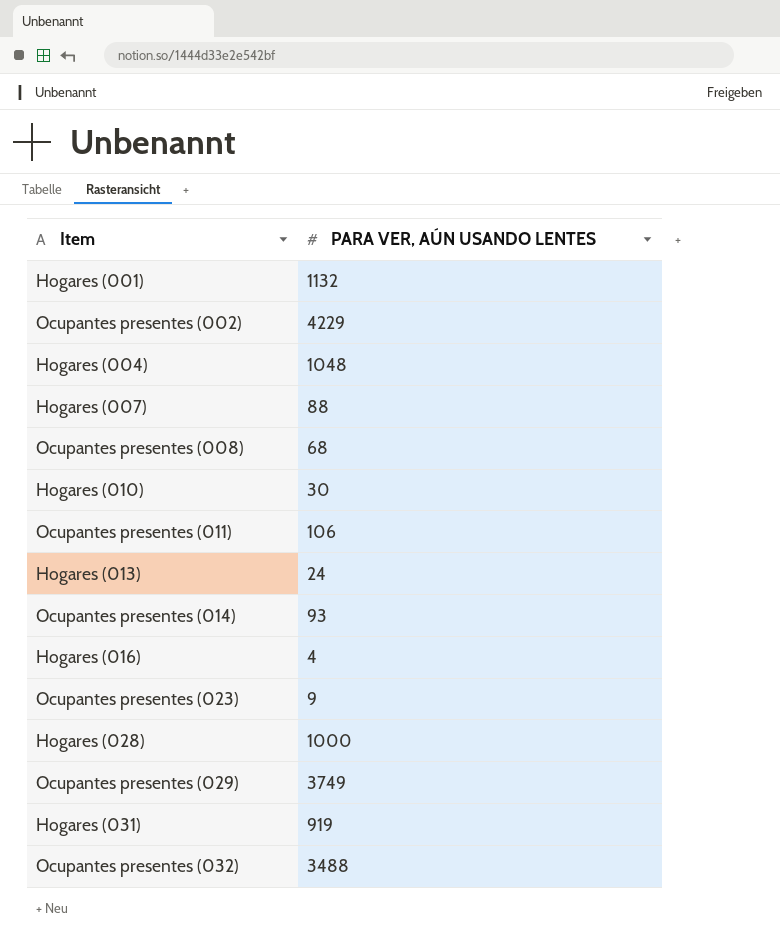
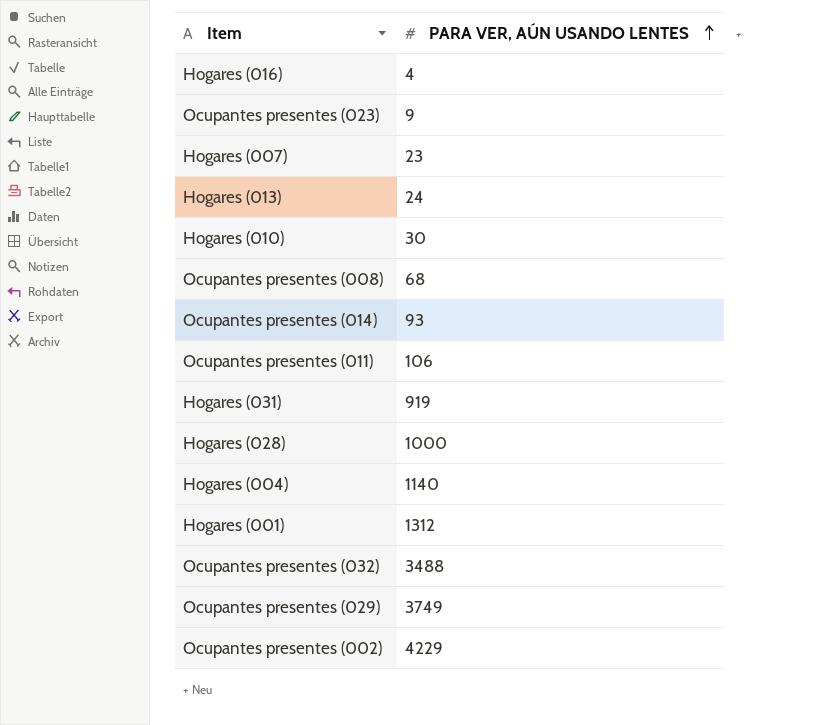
row order: none -> PARA VER, AÚN USANDO LENTES ascending
Hogares (007) | PARA VER, AÚN USANDO LENTES: 88 -> 23
Hogares (004) | PARA VER, AÚN USANDO LENTES: 1048 -> 1140
Hogares (001) | PARA VER, AÚN USANDO LENTES: 1132 -> 1312

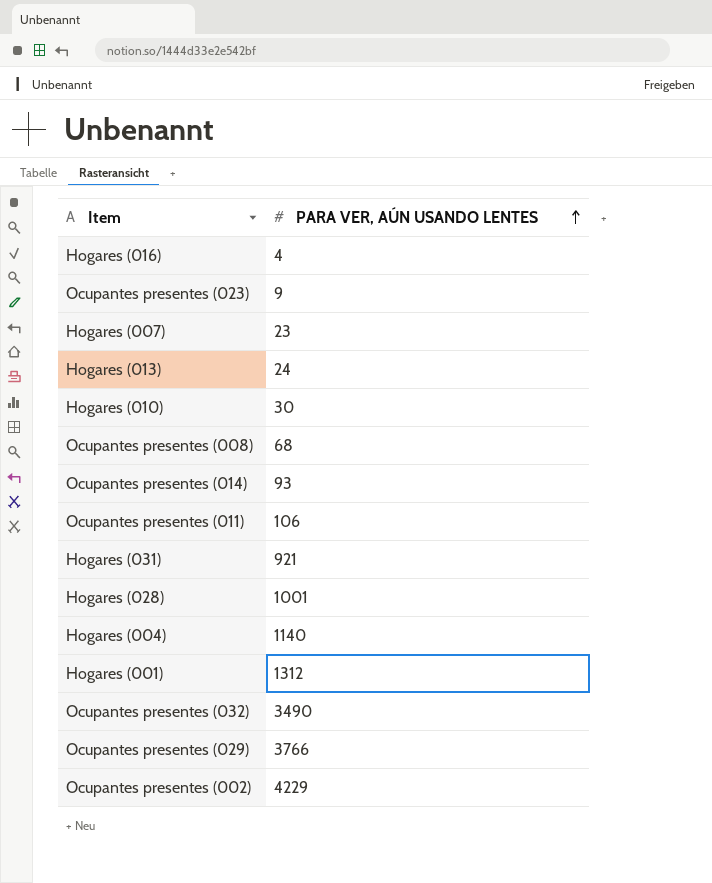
Hogares (031) | PARA VER, AÚN USANDO LENTES: 919 -> 921
Hogares (028) | PARA VER, AÚN USANDO LENTES: 1000 -> 1001
Ocupantes presentes (032) | PARA VER, AÚN USANDO LENTES: 3488 -> 3490
Ocupantes presentes (029) | PARA VER, AÚN USANDO LENTES: 3749 -> 3766

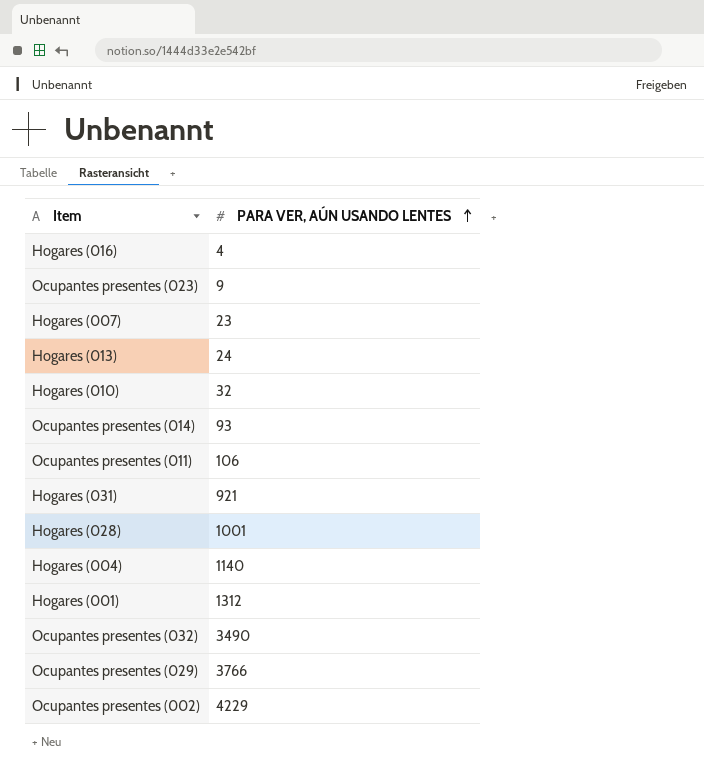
row Ocupantes presentes (008): 68 -> none
Hogares (010) | PARA VER, AÚN USANDO LENTES: 30 -> 32

